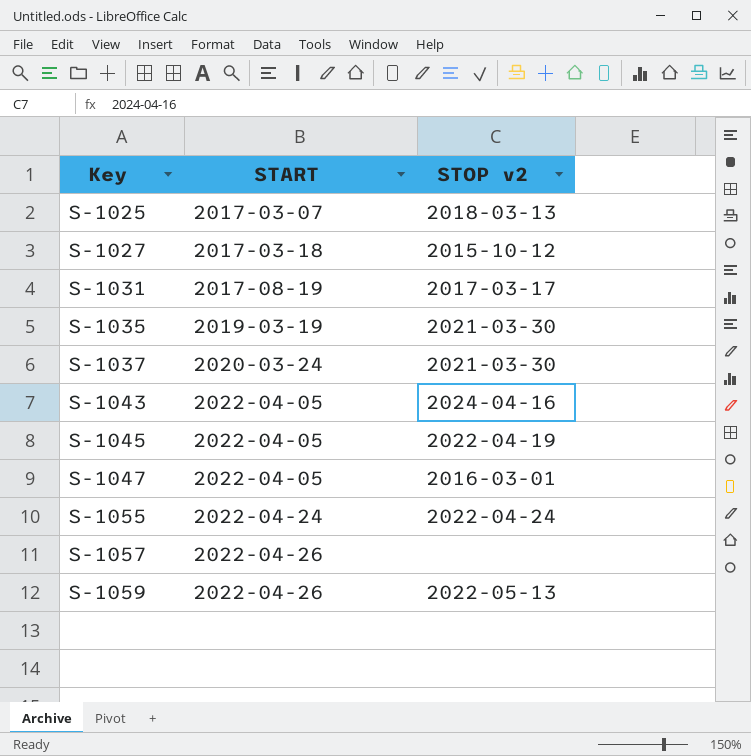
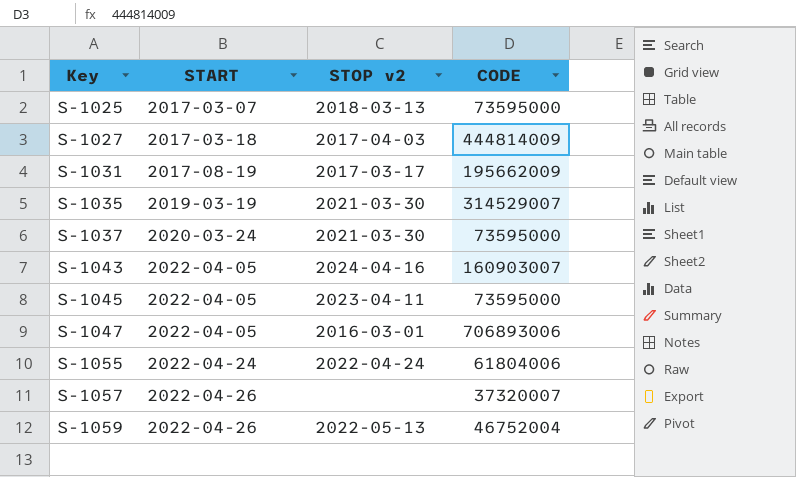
column CODE | position: none -> 4
S-1027 | STOP v2: 2015-10-12 -> 2017-04-03
S-1045 | STOP v2: 2022-04-19 -> 2023-04-11

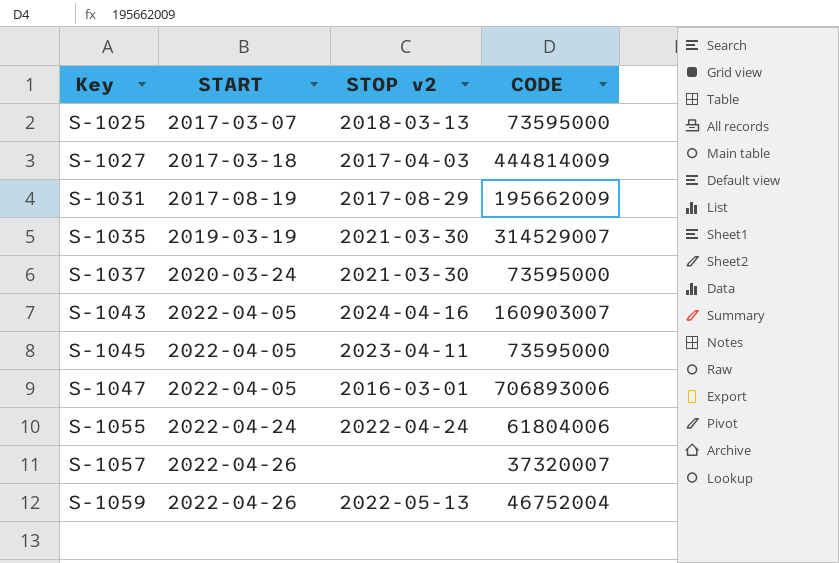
S-1031 | STOP v2: 2017-03-17 -> 2017-08-29

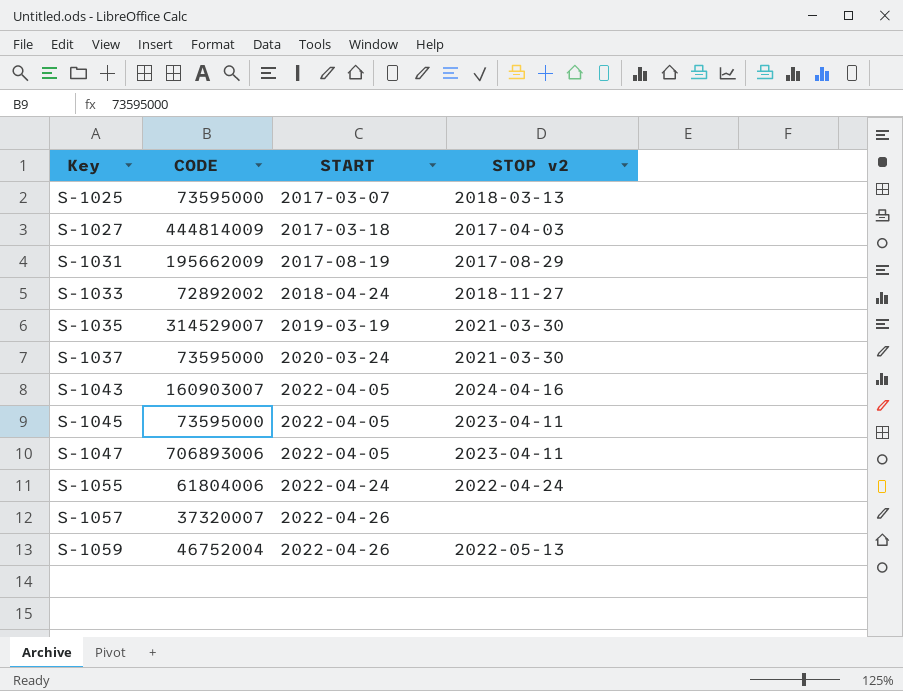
column CODE | position: 4 -> 2
row S-1033: none -> 72892002 | 2018-04-24 | 2018-11-27
S-1047 | STOP v2: 2016-03-01 -> 2023-04-11

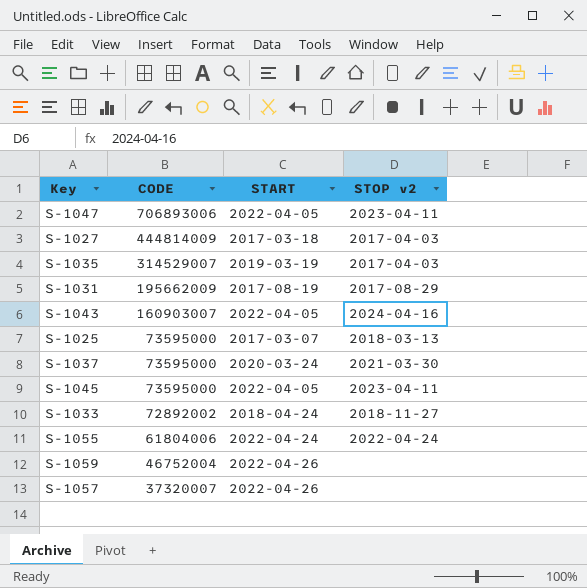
row order: Key ascending -> CODE descending
S-1035 | STOP v2: 2021-03-30 -> 2017-04-03
S-1059 | STOP v2: 2022-05-13 -> none

